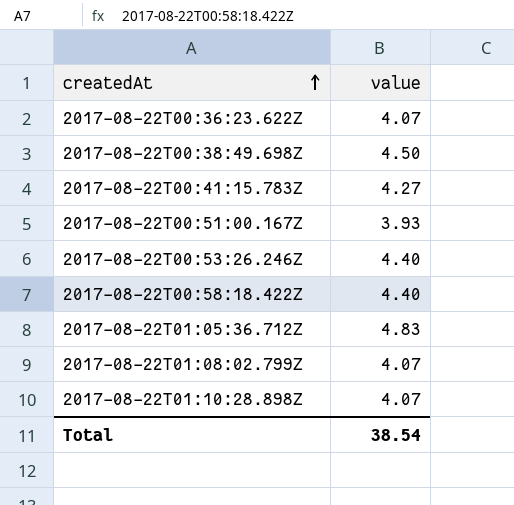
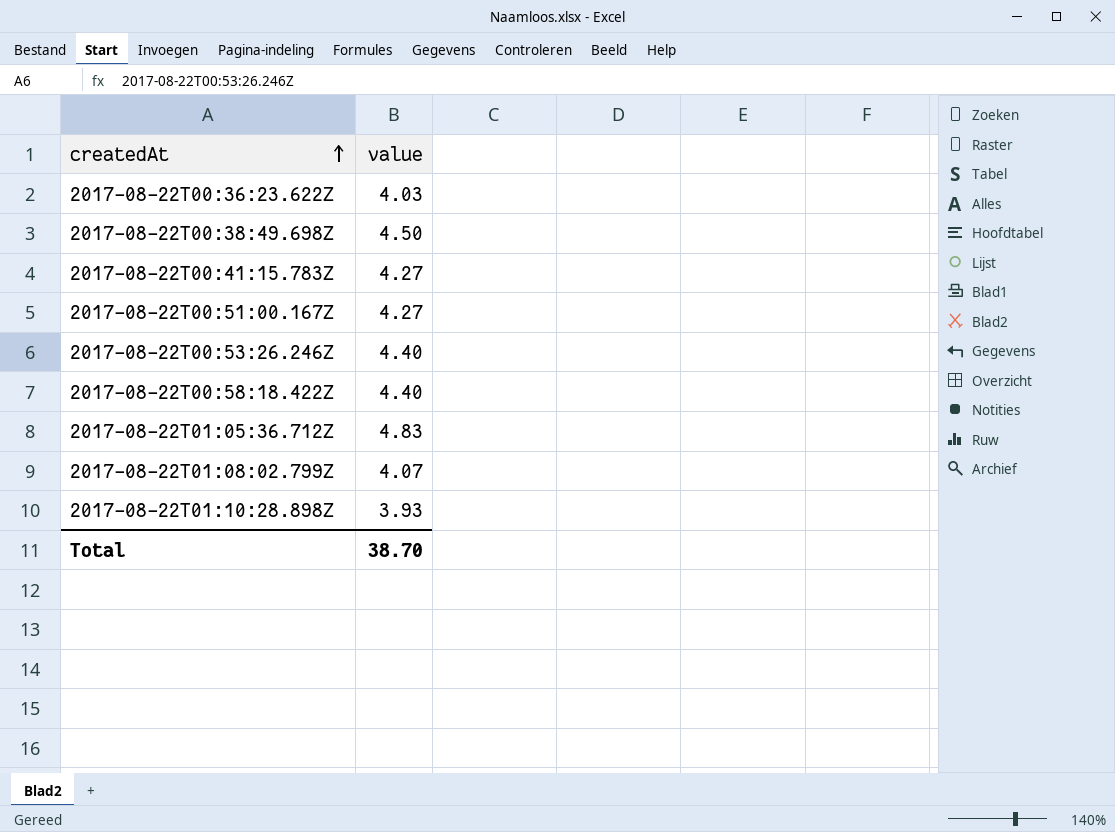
2017-08-22T00:36:23.622Z | value: 4.07 -> 4.03
2017-08-22T00:51:00.167Z | value: 3.93 -> 4.27
2017-08-22T01:10:28.898Z | value: 4.07 -> 3.93
Total | value: 38.54 -> 38.70

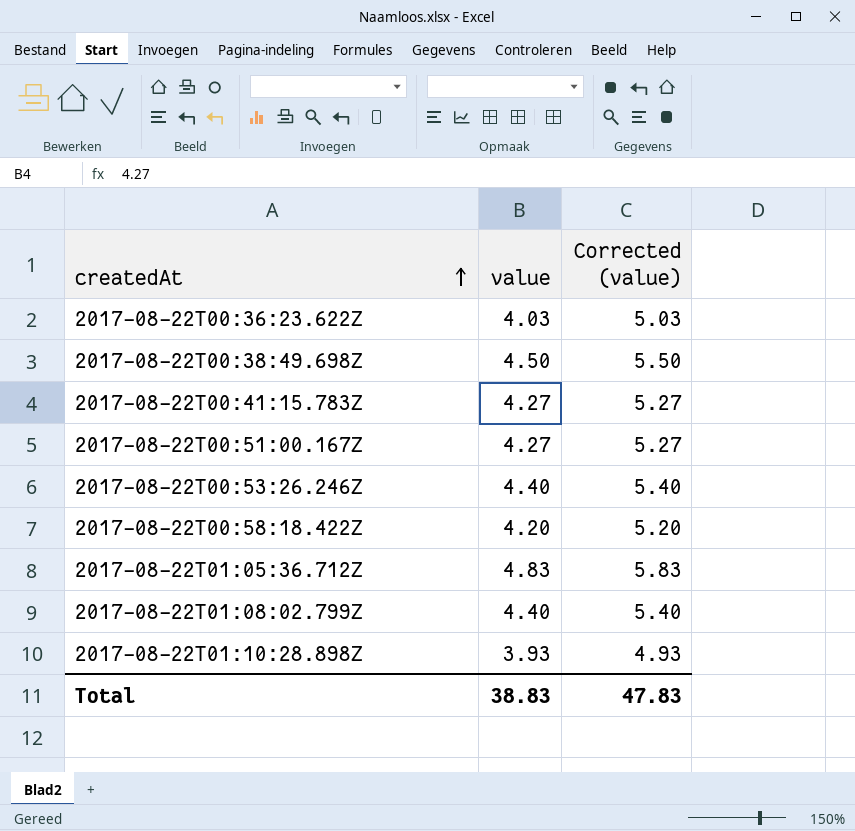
column Corrected (value) | formula: none -> [value] + 1
2017-08-22T00:58:18.422Z | value: 4.40 -> 4.20
2017-08-22T01:08:02.799Z | value: 4.07 -> 4.40
Total | value: 38.70 -> 38.83

